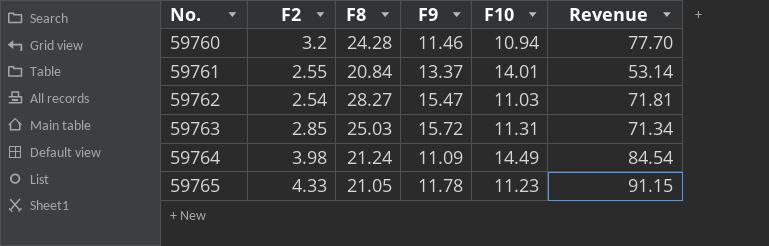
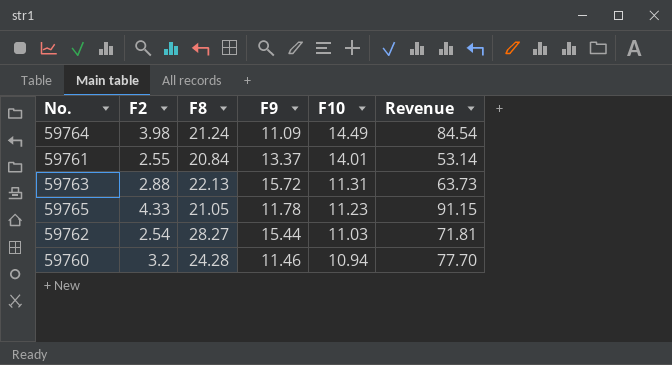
row order: No. ascending -> F10 descending
59763 | F2: 2.85 -> 2.88
59763 | F8: 25.03 -> 22.13
59763 | Revenue: 71.34 -> 63.73
59762 | F9: 15.47 -> 15.44

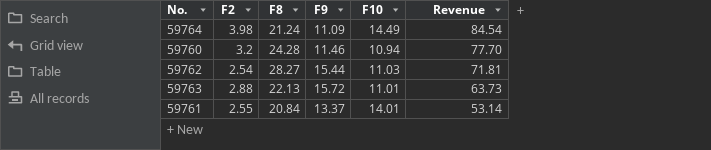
row order: F10 descending -> Revenue descending
row 59765: 4.33 | 21.05 | 11.78 | 11.23 | 91.15 -> none
59763 | F10: 11.31 -> 11.01

